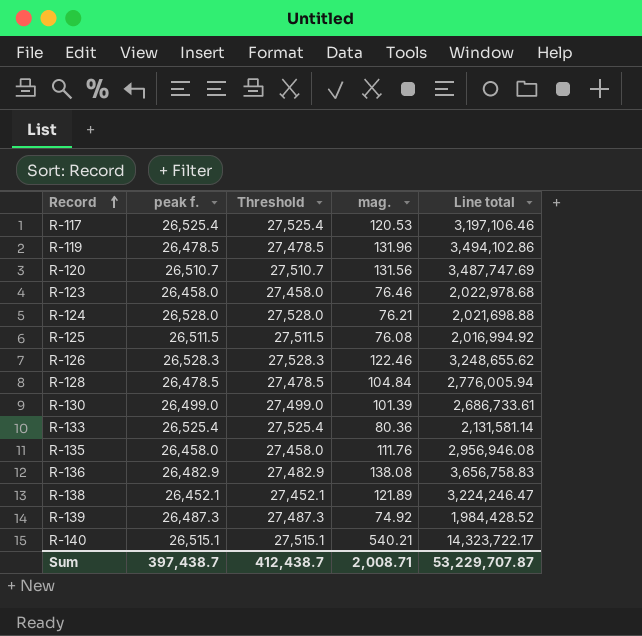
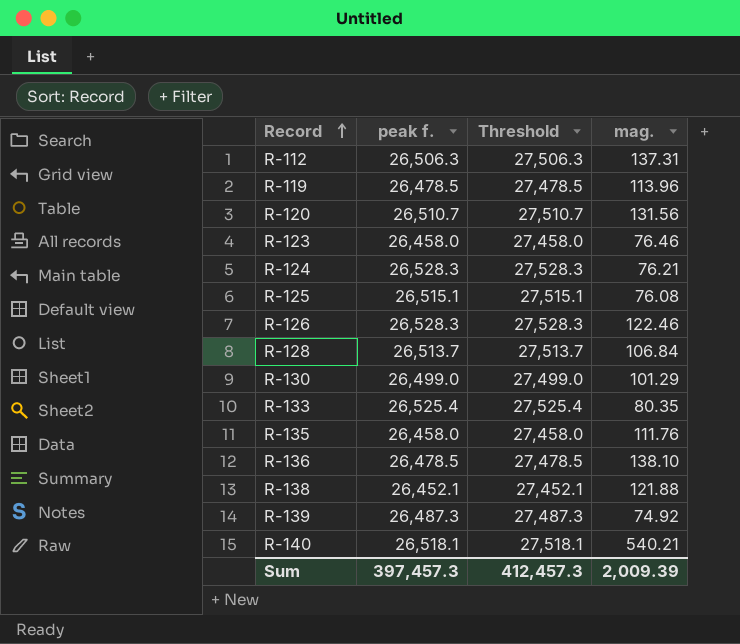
column Line total | formula: [peak f.] * [mag.] -> none
row R-117: 26,525.4 | 27,525.4 | 120.53 | 3,197,106.46 -> none
row R-112: none -> 26,506.3 | 27,506.3 | 137.31
R-119 | mag.: 131.96 -> 113.96
R-124 | peak f.: 26,528.0 -> 26,528.3
R-124 | Threshold: 27,528.0 -> 27,528.3
R-125 | peak f.: 26,511.5 -> 26,515.1
R-125 | Threshold: 27,511.5 -> 27,515.1
R-128 | peak f.: 26,478.5 -> 26,513.7
R-128 | Threshold: 27,478.5 -> 27,513.7
R-128 | mag.: 104.84 -> 106.84
R-130 | mag.: 101.39 -> 101.29
R-133 | mag.: 80.36 -> 80.35
R-136 | peak f.: 26,482.9 -> 26,478.5
R-136 | Threshold: 27,482.9 -> 27,478.5
R-136 | mag.: 138.08 -> 138.10
R-138 | mag.: 121.89 -> 121.88
R-140 | peak f.: 26,515.1 -> 26,518.1
R-140 | Threshold: 27,515.1 -> 27,518.1
Sum | peak f.: 397,438.7 -> 397,457.3
Sum | Threshold: 412,438.7 -> 412,457.3
Sum | mag.: 2,008.71 -> 2,009.39

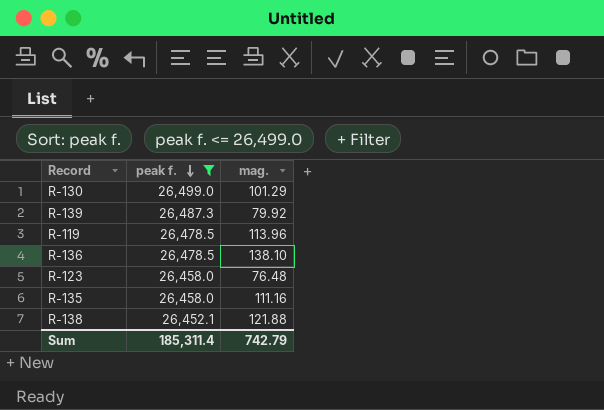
filter: none -> peak f. <= 26,499.0
row order: Record ascending -> peak f. descending
column Threshold | formula: [peak f.] + 1000 -> none
R-139 | mag.: 74.92 -> 79.92
R-123 | mag.: 76.46 -> 76.48
R-135 | mag.: 111.76 -> 111.16
Sum | peak f.: 397,457.3 -> 185,311.4
Sum | mag.: 2,009.39 -> 742.79

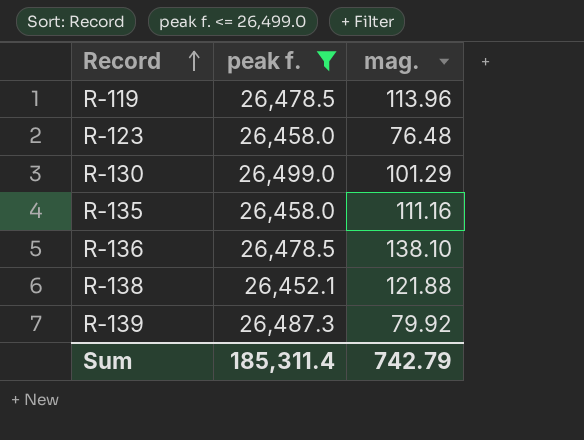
row order: peak f. descending -> Record ascending

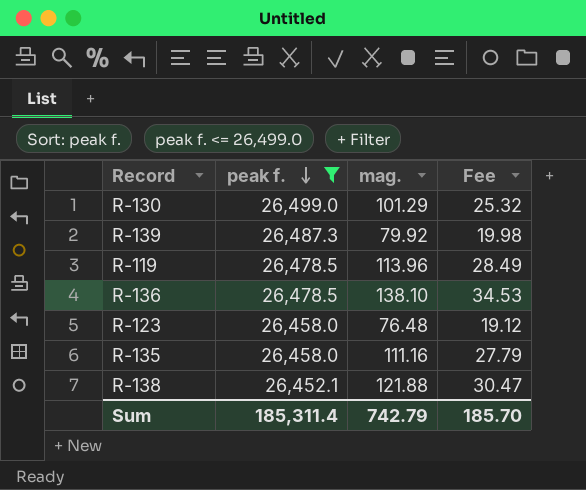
row order: Record ascending -> peak f. descending
column Fee | formula: none -> [mag.] * 0.25

